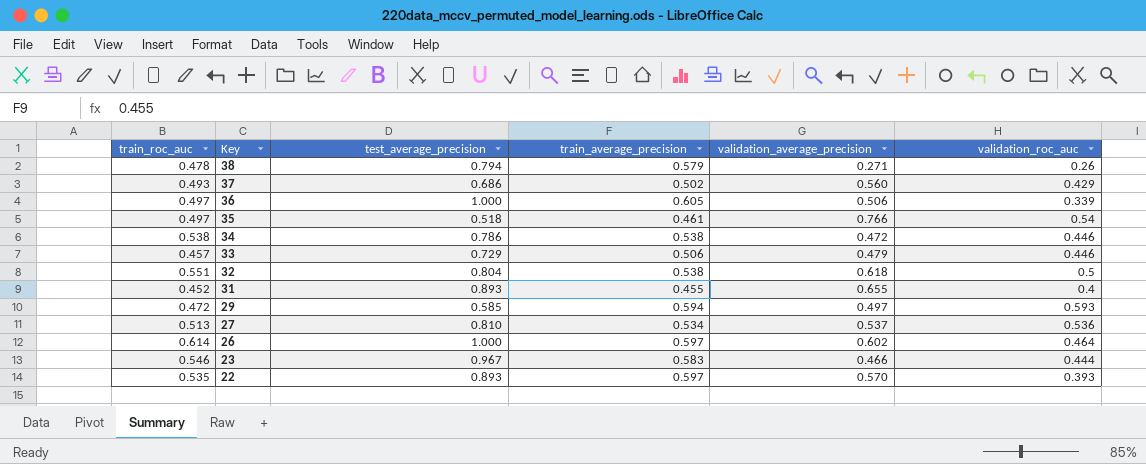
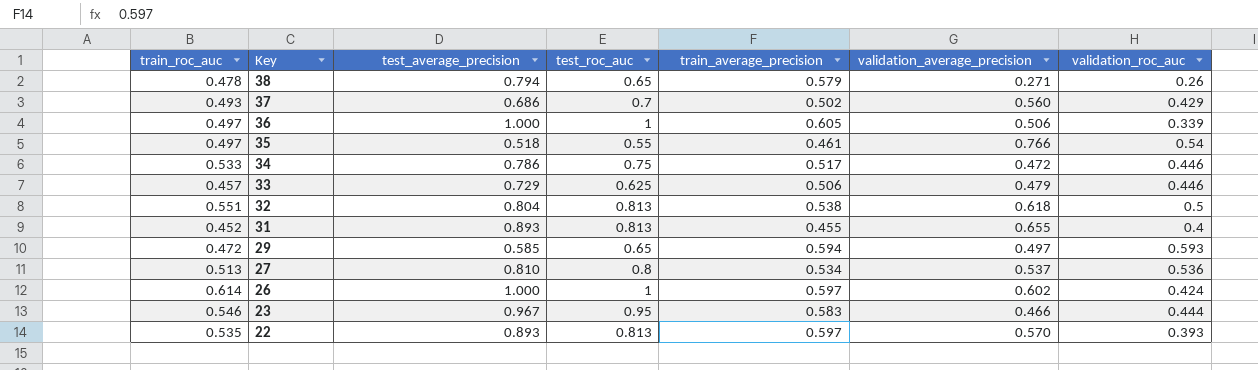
column test_roc_auc | position: none -> 4
34 | train_roc_auc: 0.538 -> 0.533
34 | train_average_precision: 0.538 -> 0.517
26 | validation_roc_auc: 0.464 -> 0.424

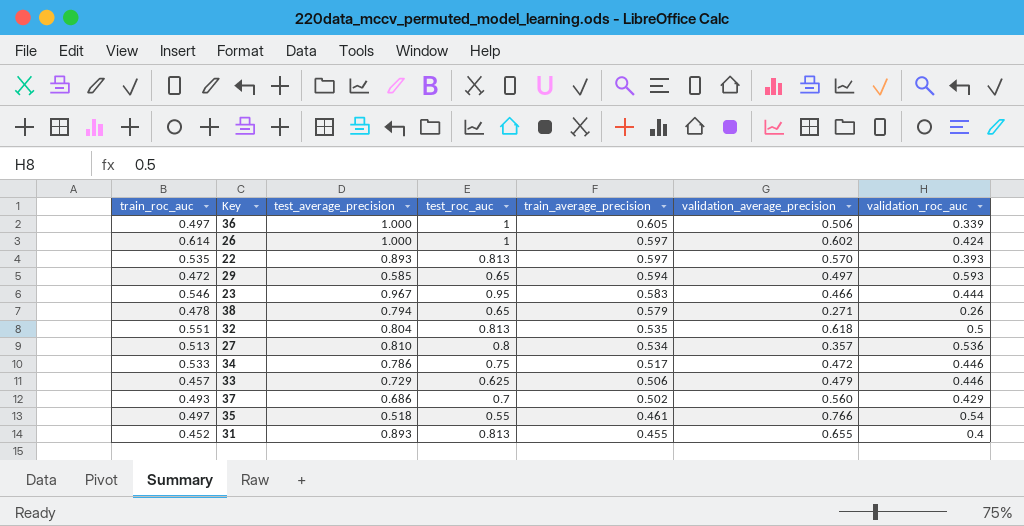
row order: Key descending -> train_average_precision descending
32 | train_average_precision: 0.538 -> 0.535
27 | validation_average_precision: 0.537 -> 0.357

